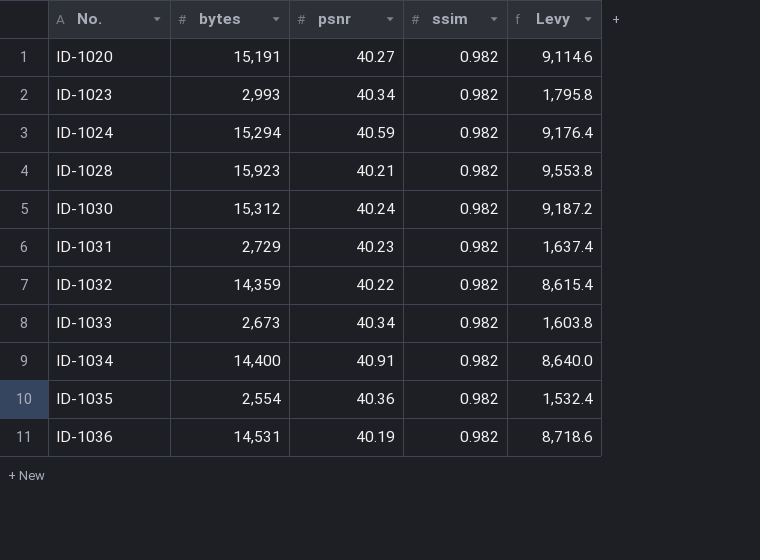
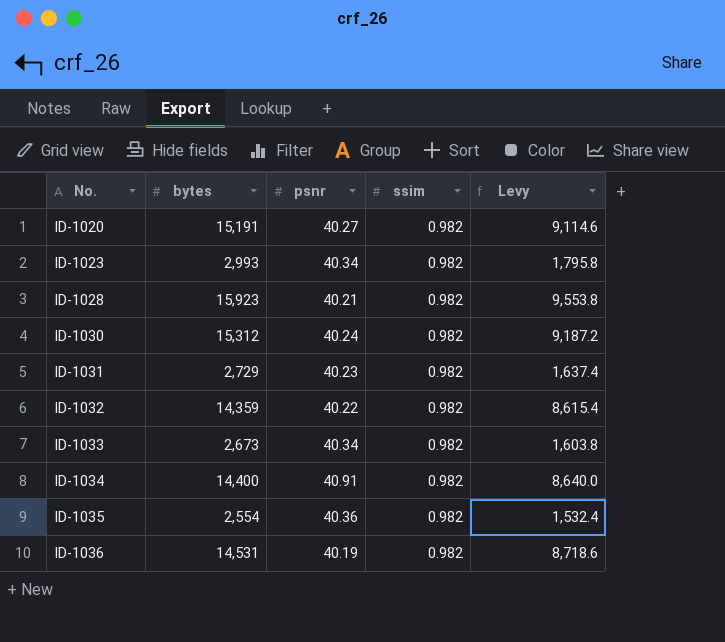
row ID-1024: 15,294 | 40.59 | 0.982 | 9,176.4 -> none

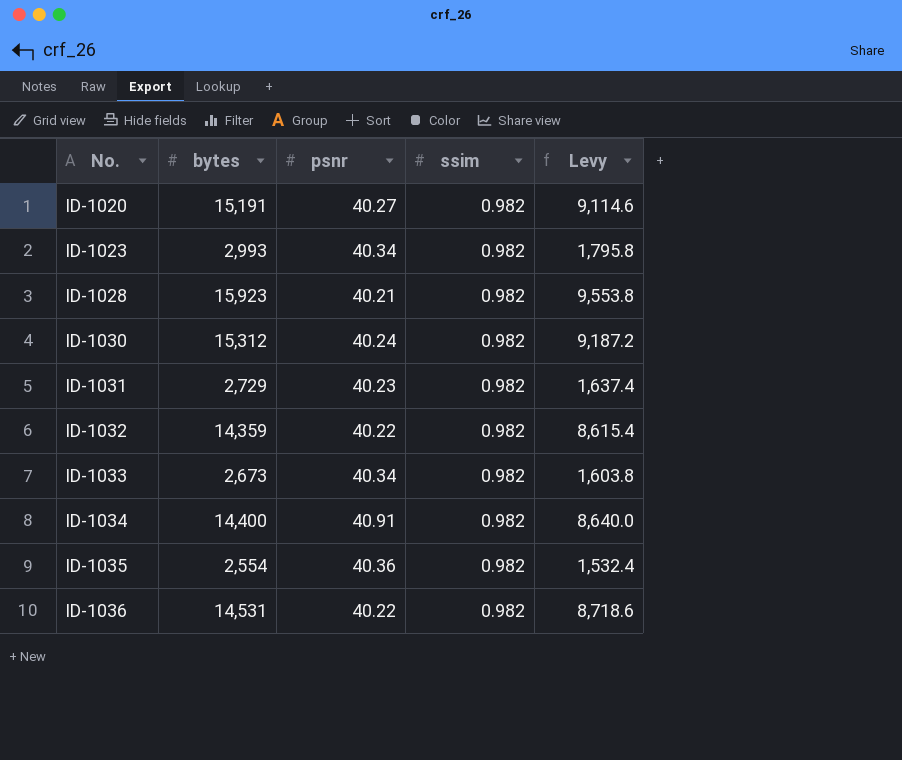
ID-1036 | psnr: 40.19 -> 40.22

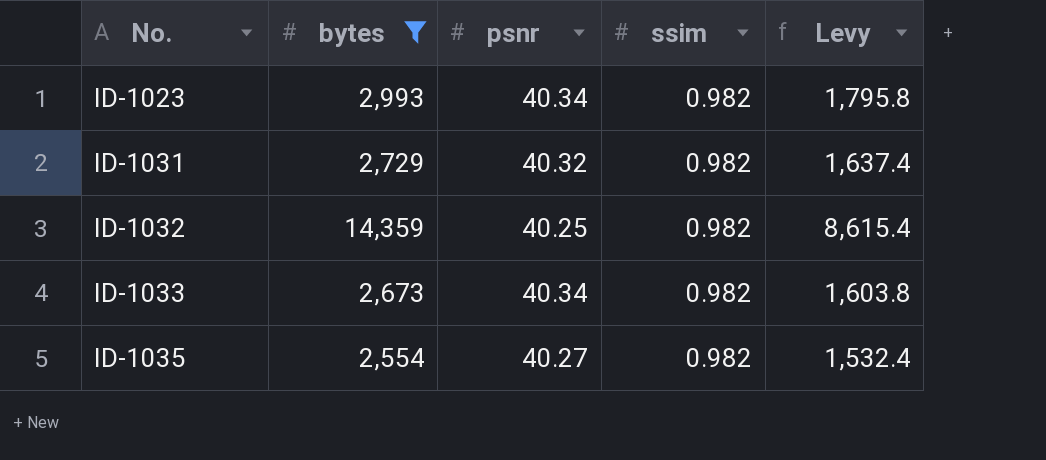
filter: none -> bytes <= 14,359
ID-1031 | psnr: 40.23 -> 40.32
ID-1032 | psnr: 40.22 -> 40.25
ID-1035 | psnr: 40.36 -> 40.27

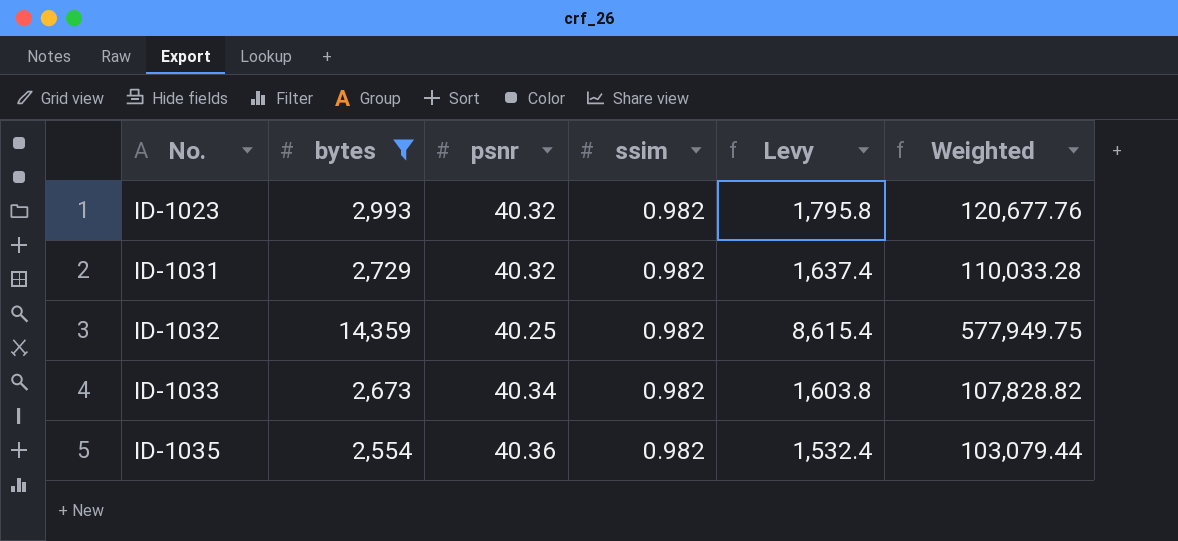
column Weighted | formula: none -> [bytes] * [psnr]
ID-1023 | psnr: 40.34 -> 40.32
ID-1035 | psnr: 40.27 -> 40.36

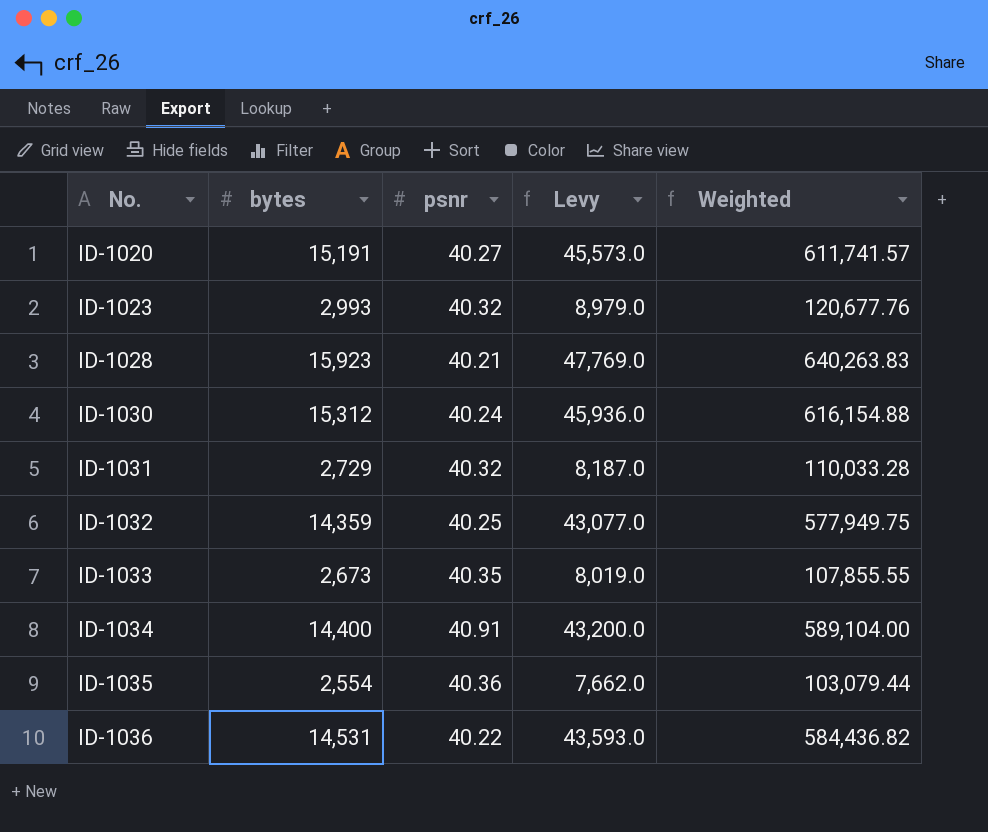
filter: bytes <= 14,359 -> none
column ssim | position: 4 -> none
column Levy | formula: [bytes] * 0.6 -> [bytes] * 3
ID-1033 | psnr: 40.34 -> 40.35
ID-1033 | Weighted: 107,828.82 -> 107,855.55

